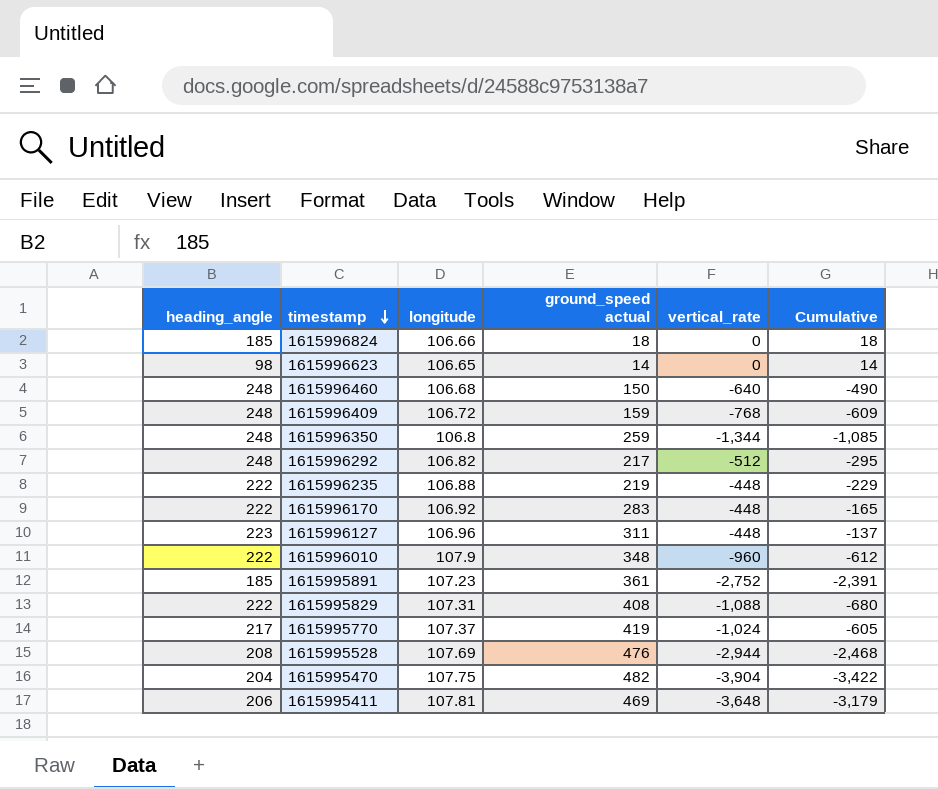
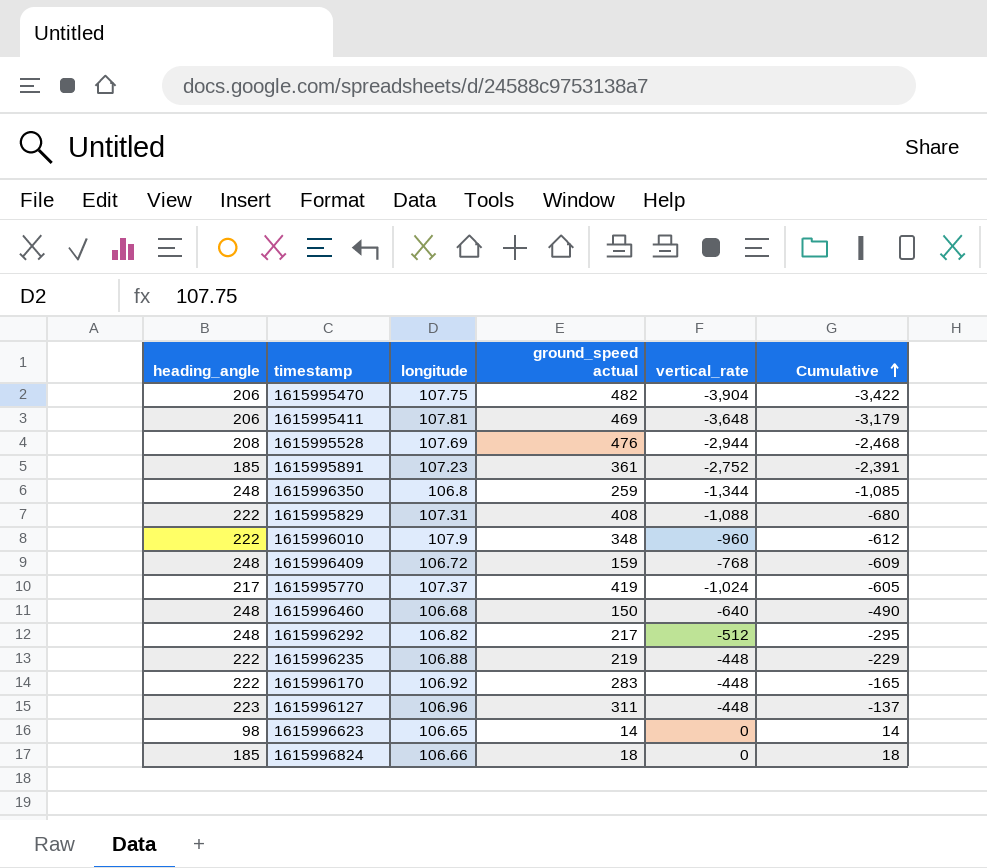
row order: timestamp descending -> Cumulative ascending
1615995470 | heading_angle: 204 -> 206

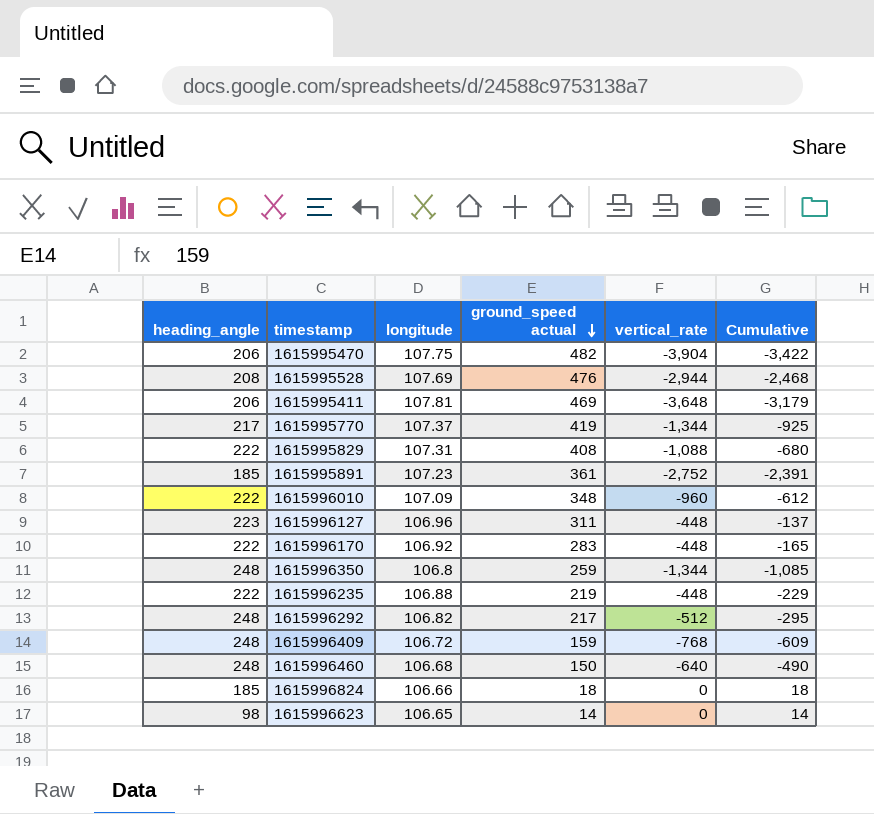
row order: Cumulative ascending -> ground_speed actual descending
1615995770 | vertical_rate: -1,024 -> -1,344
1615995770 | Cumulative: -605 -> -925
1615996010 | longitude: 107.9 -> 107.09

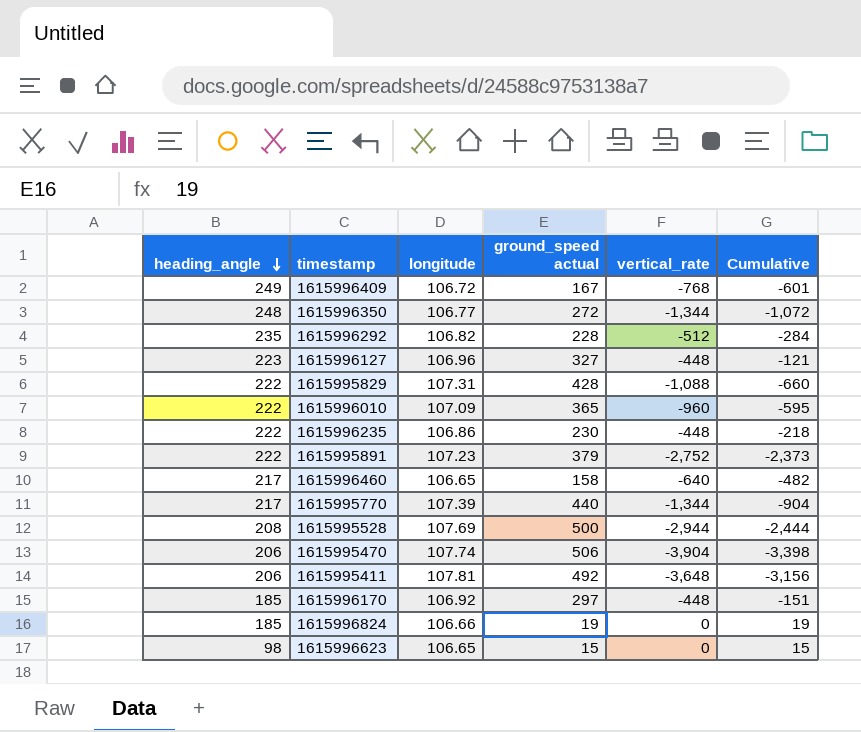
row order: ground_speed actual descending -> heading_angle descending
1615996409 | heading_angle: 248 -> 249
1615996409 | ground_speed actual: 159 -> 167
1615996409 | Cumulative: -609 -> -601
1615996350 | longitude: 106.8 -> 106.77
1615996350 | ground_speed actual: 259 -> 272
1615996350 | Cumulative: -1,085 -> -1,072
1615996292 | heading_angle: 248 -> 235
1615996292 | ground_speed actual: 217 -> 228
1615996292 | Cumulative: -295 -> -284
1615996127 | ground_speed actual: 311 -> 327
1615996127 | Cumulative: -137 -> -121
1615995829 | ground_speed actual: 408 -> 428
1615995829 | Cumulative: -680 -> -660
1615996010 | ground_speed actual: 348 -> 365
1615996010 | Cumulative: -612 -> -595
1615996235 | longitude: 106.88 -> 106.86
1615996235 | ground_speed actual: 219 -> 230
1615996235 | Cumulative: -229 -> -218
1615995891 | heading_angle: 185 -> 222
1615995891 | ground_speed actual: 361 -> 379
1615995891 | Cumulative: -2,391 -> -2,373
1615996460 | heading_angle: 248 -> 217
1615996460 | longitude: 106.68 -> 106.65
1615996460 | ground_speed actual: 150 -> 158
1615996460 | Cumulative: -490 -> -482
1615995770 | longitude: 107.37 -> 107.39
1615995770 | ground_speed actual: 419 -> 440
1615995770 | Cumulative: -925 -> -904
1615995528 | ground_speed actual: 476 -> 500
1615995528 | Cumulative: -2,468 -> -2,444
1615995470 | longitude: 107.75 -> 107.74
1615995470 | ground_speed actual: 482 -> 506
1615995470 | Cumulative: -3,422 -> -3,398
1615995411 | ground_speed actual: 469 -> 492
1615995411 | Cumulative: -3,179 -> -3,156
1615996170 | heading_angle: 222 -> 185
1615996170 | ground_speed actual: 283 -> 297
1615996170 | Cumulative: -165 -> -151
1615996824 | ground_speed actual: 18 -> 19
1615996824 | Cumulative: 18 -> 19
1615996623 | ground_speed actual: 14 -> 15
1615996623 | Cumulative: 14 -> 15

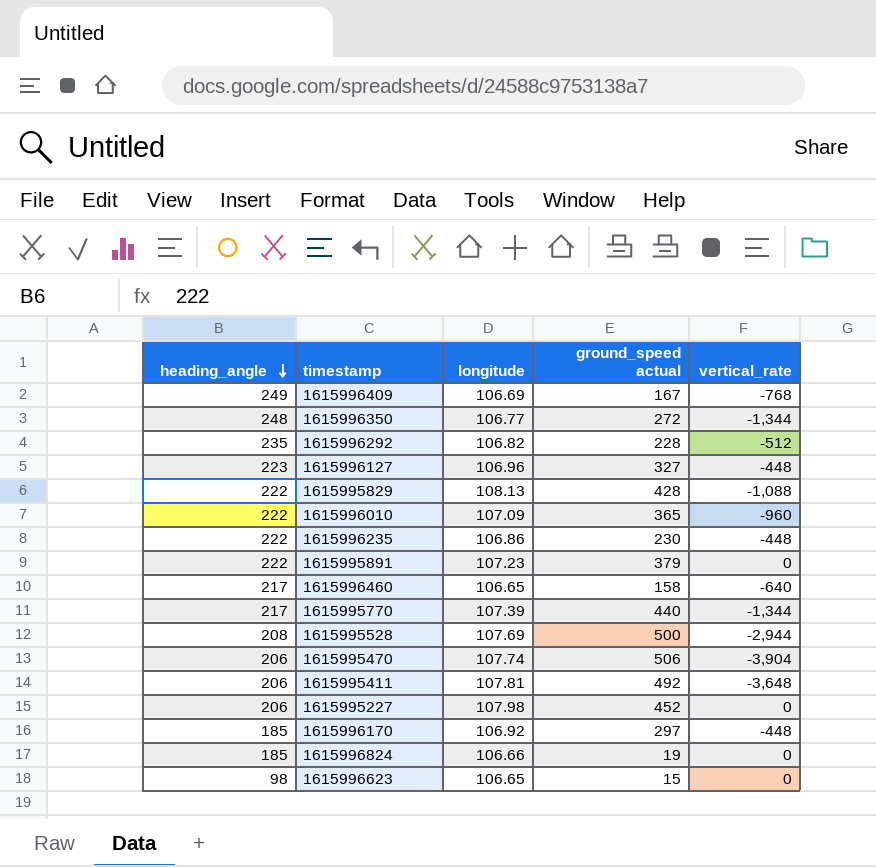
column Cumulative | formula: [ground_speed actual] + [vertical_rate] -> none
1615996409 | longitude: 106.72 -> 106.69
1615995829 | longitude: 107.31 -> 108.13
1615995891 | vertical_rate: -2,752 -> 0
row 1615995227: none -> 206 | 107.98 | 452 | 0

